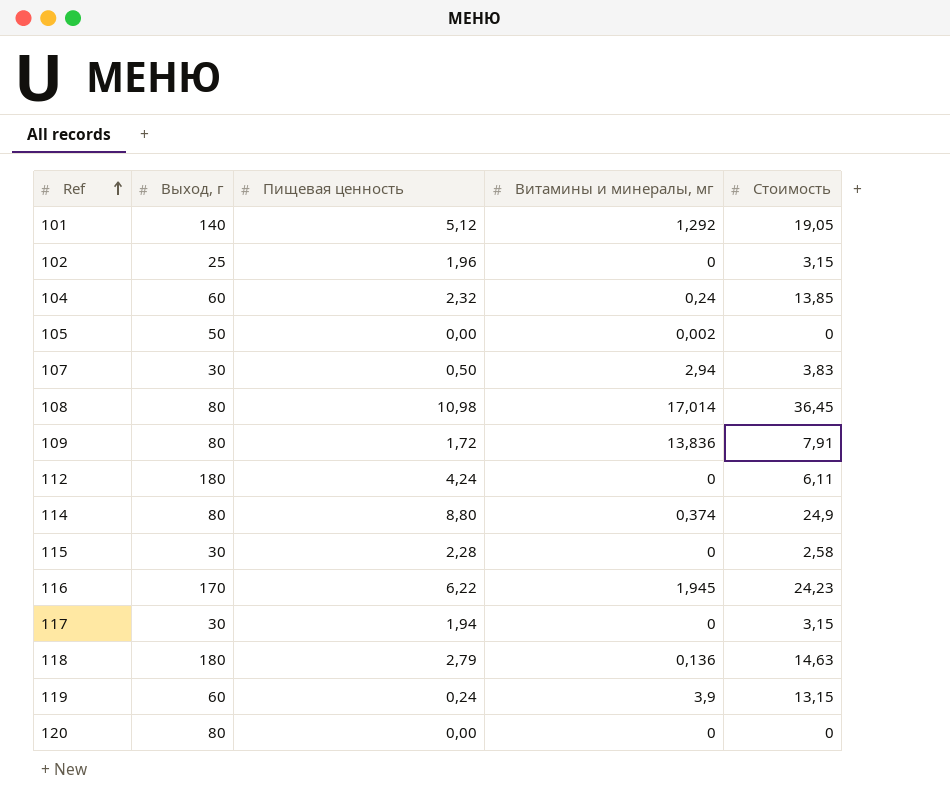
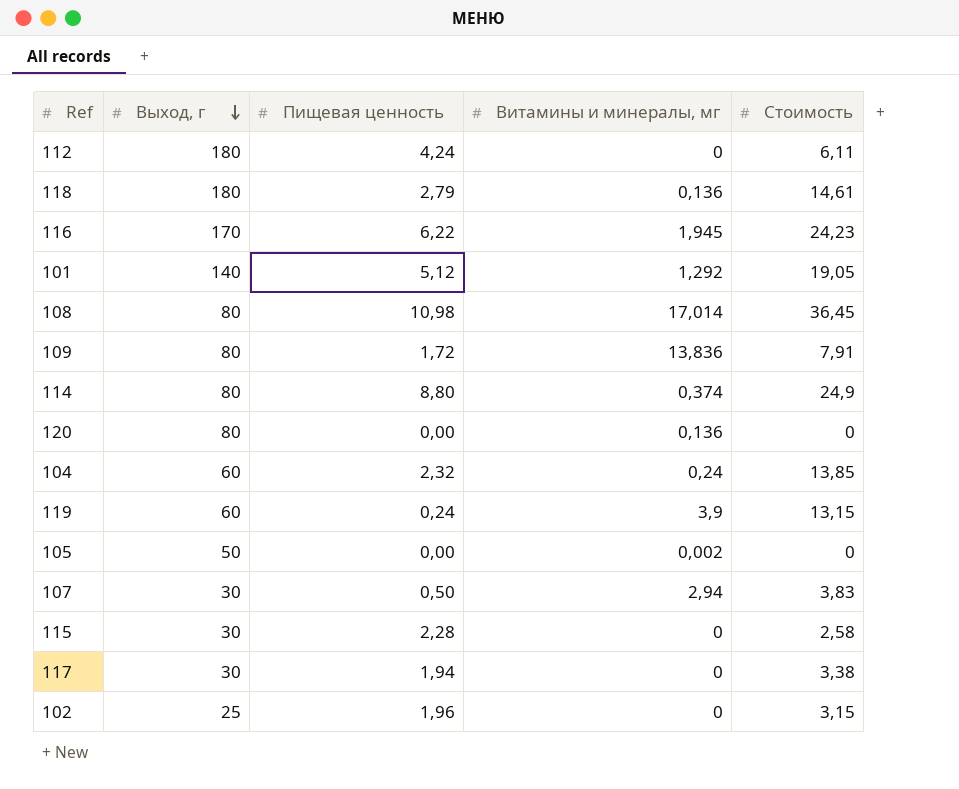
row order: Ref ascending -> Выход, г descending
118 | Стоимость: 14,63 -> 14,61
120 | Витамины и минералы, мг: 0 -> 0,136
117 | Стоимость: 3,15 -> 3,38

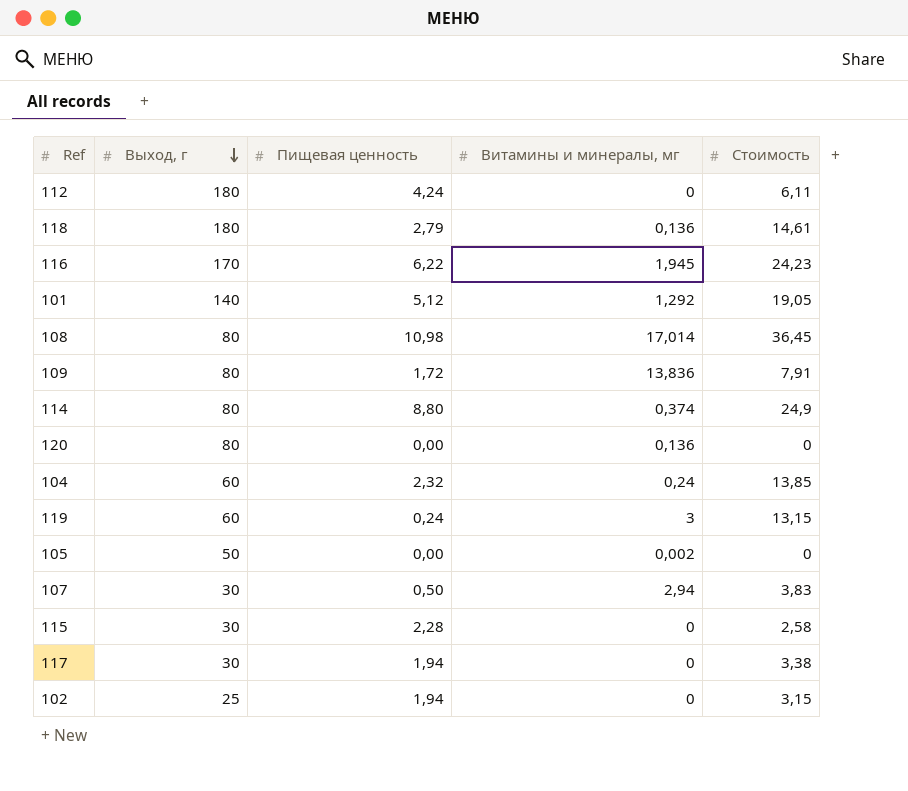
119 | Витамины и минералы, мг: 3,9 -> 3
102 | Пищевая ценность: 1,96 -> 1,94

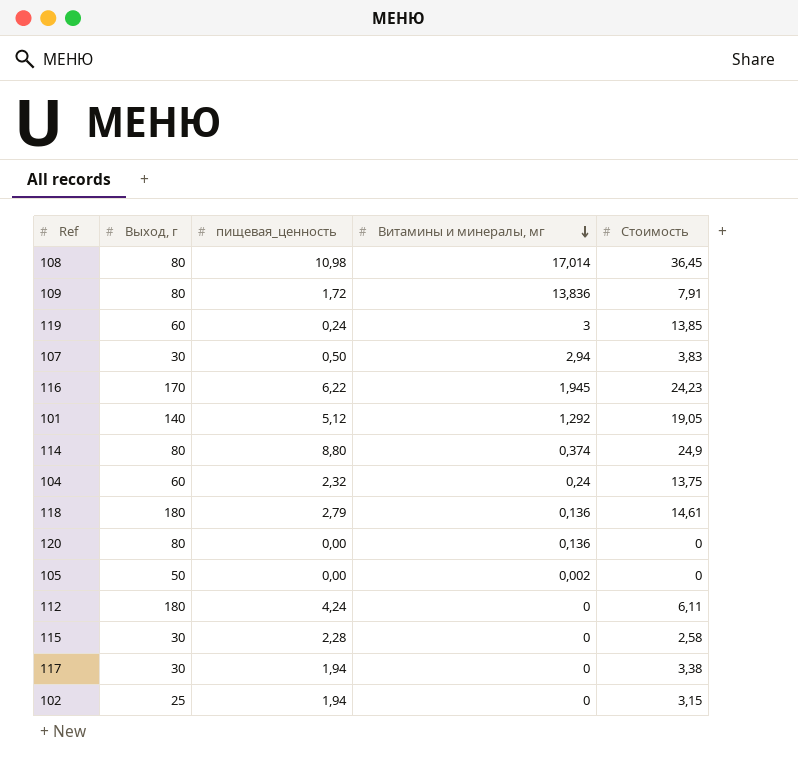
row order: Выход, г descending -> Витамины и минералы, мг descending
column name: Пищевая ценность -> пищевая_ценность
119 | Стоимость: 13,15 -> 13,85
104 | Стоимость: 13,85 -> 13,75

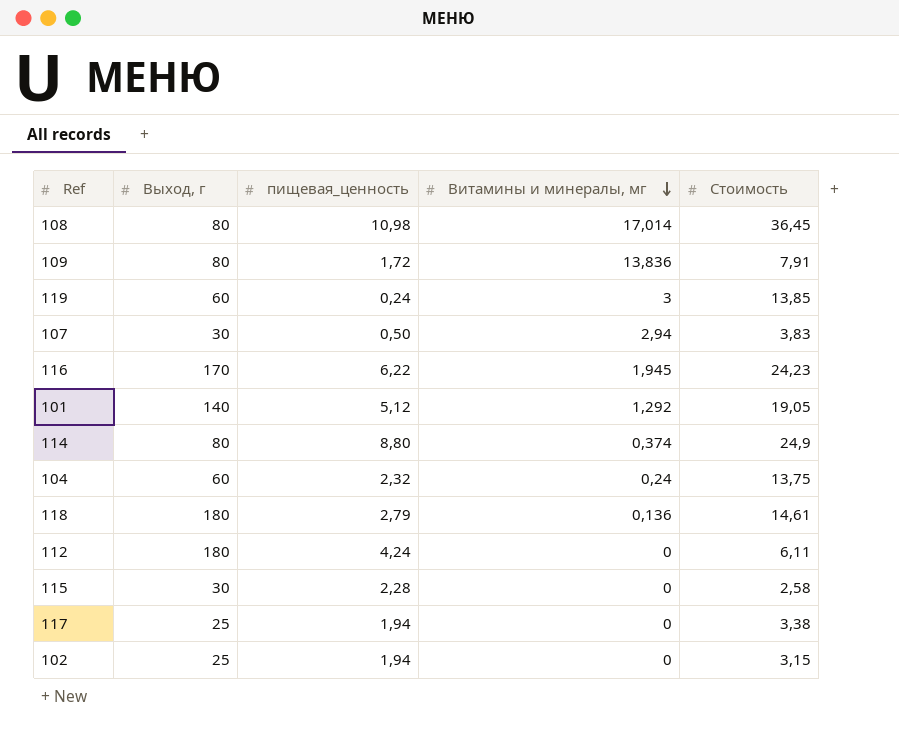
row 120: 80 | 0,00 | 0,136 | 0 -> none
row 105: 50 | 0,00 | 0,002 | 0 -> none
117 | Выход, г: 30 -> 25

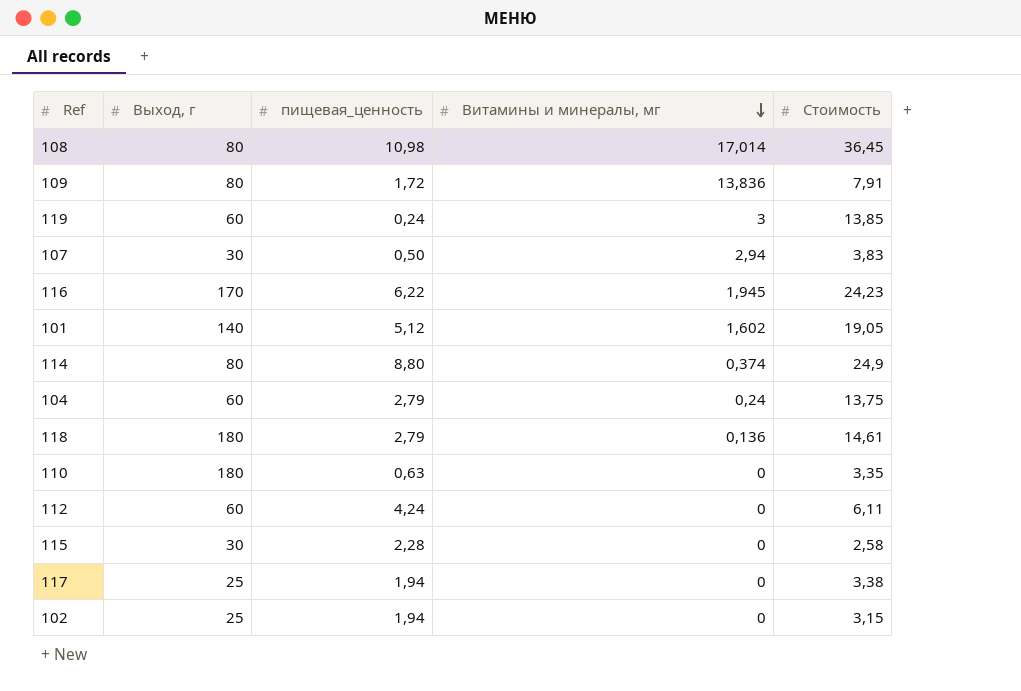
101 | Витамины и минералы, мг: 1,292 -> 1,602
104 | пищевая_ценность: 2,32 -> 2,79
row 110: none -> 180 | 0,63 | 0 | 3,35
112 | Выход, г: 180 -> 60

